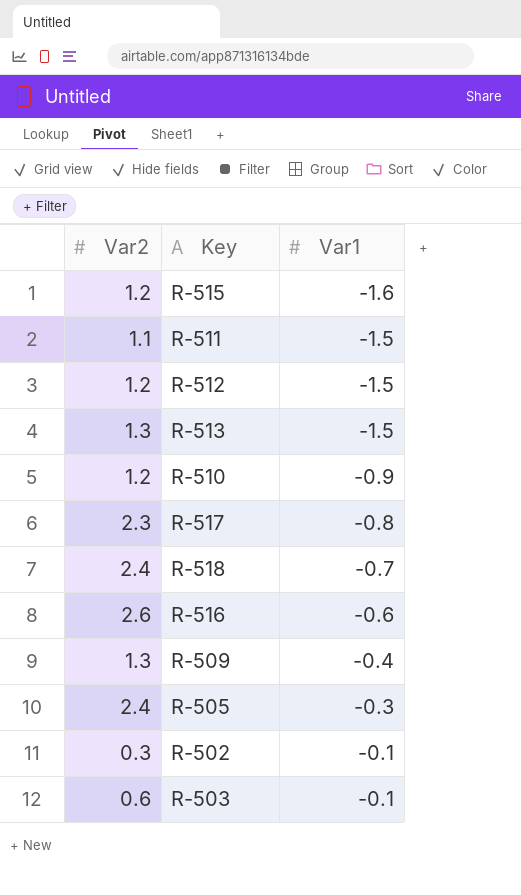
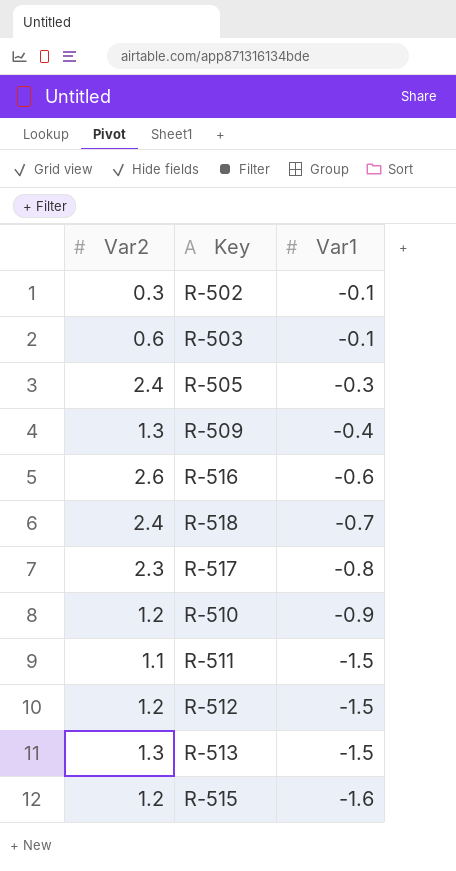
row order: Var1 ascending -> Var1 descending

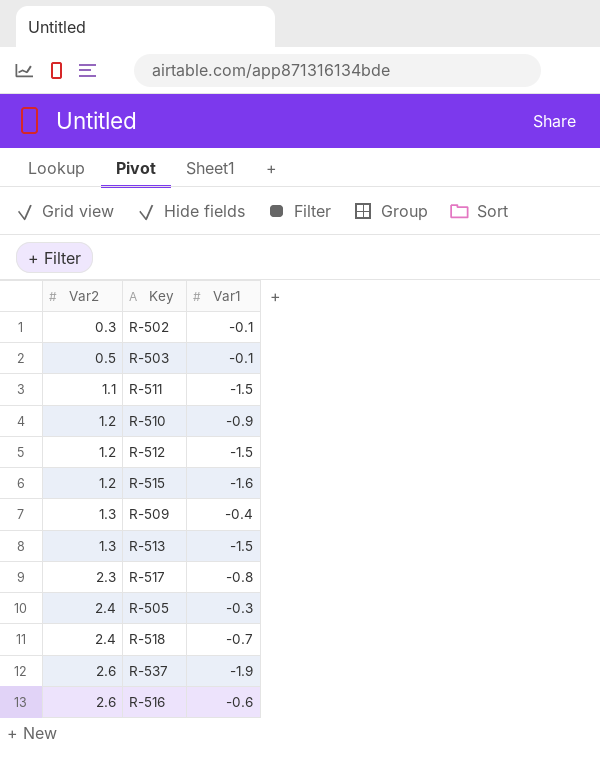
row order: Var1 descending -> Var2 ascending
R-503 | Var2: 0.6 -> 0.5
row R-537: none -> 2.6 | -1.9

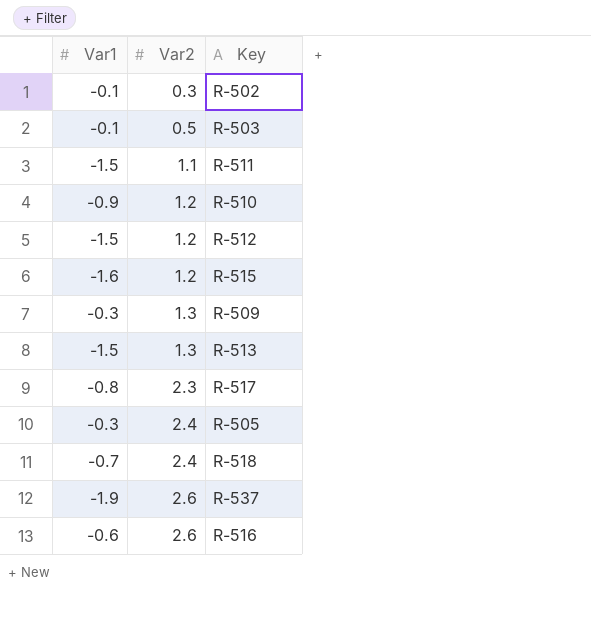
column Var1 | position: 3 -> 1
R-509 | Var1: -0.4 -> -0.3

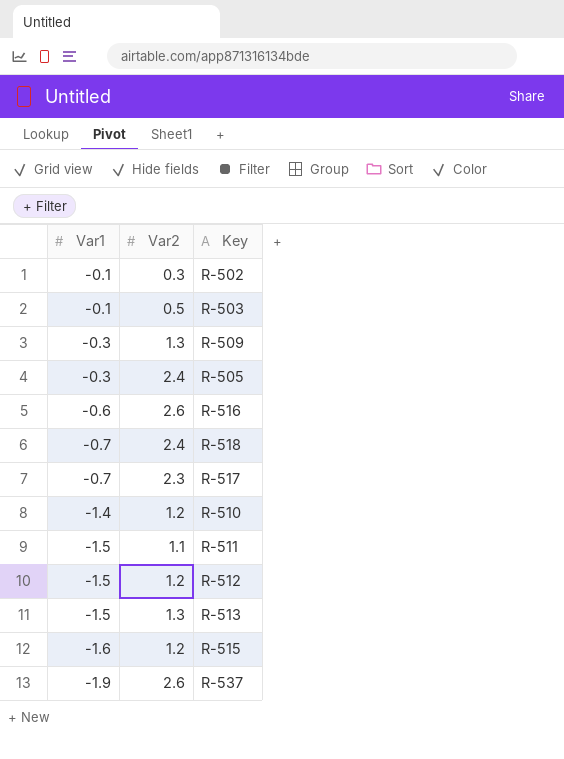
row order: Var2 ascending -> Var1 descending
R-517 | Var1: -0.8 -> -0.7
R-510 | Var1: -0.9 -> -1.4

